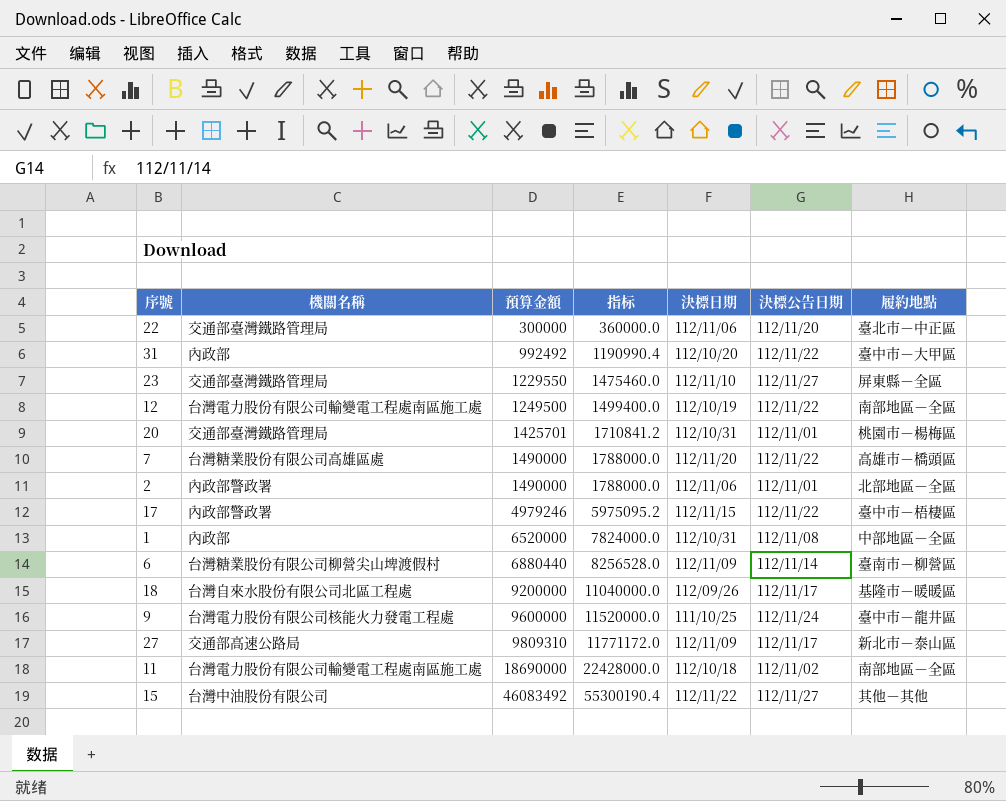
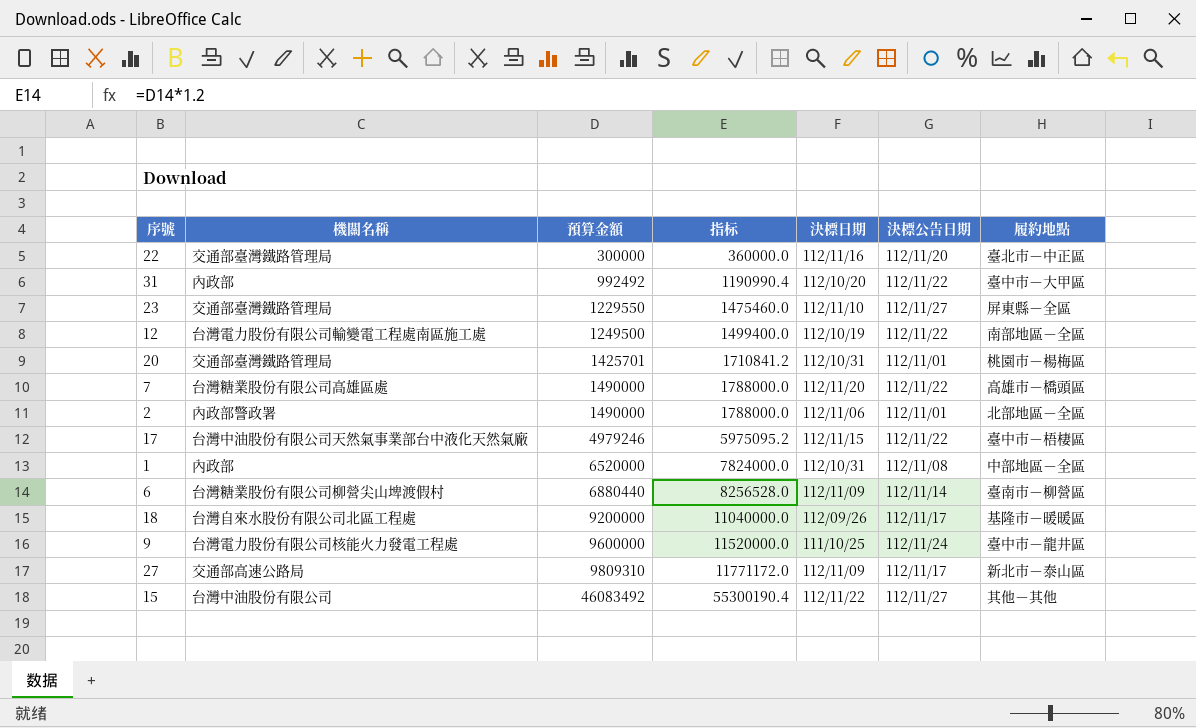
row 11: 台灣電力股份有限公司輸變電工程處南區施工處 | 18690000 | 22428000.0 | 112/10/18 | 112/11/02 | 南部地區－全區 -> none
22 | 決標日期: 112/11/06 -> 112/11/16
17 | 機關名稱: 內政部警政署 -> 台灣中油股份有限公司天然氣事業部台中液化天然氣廠

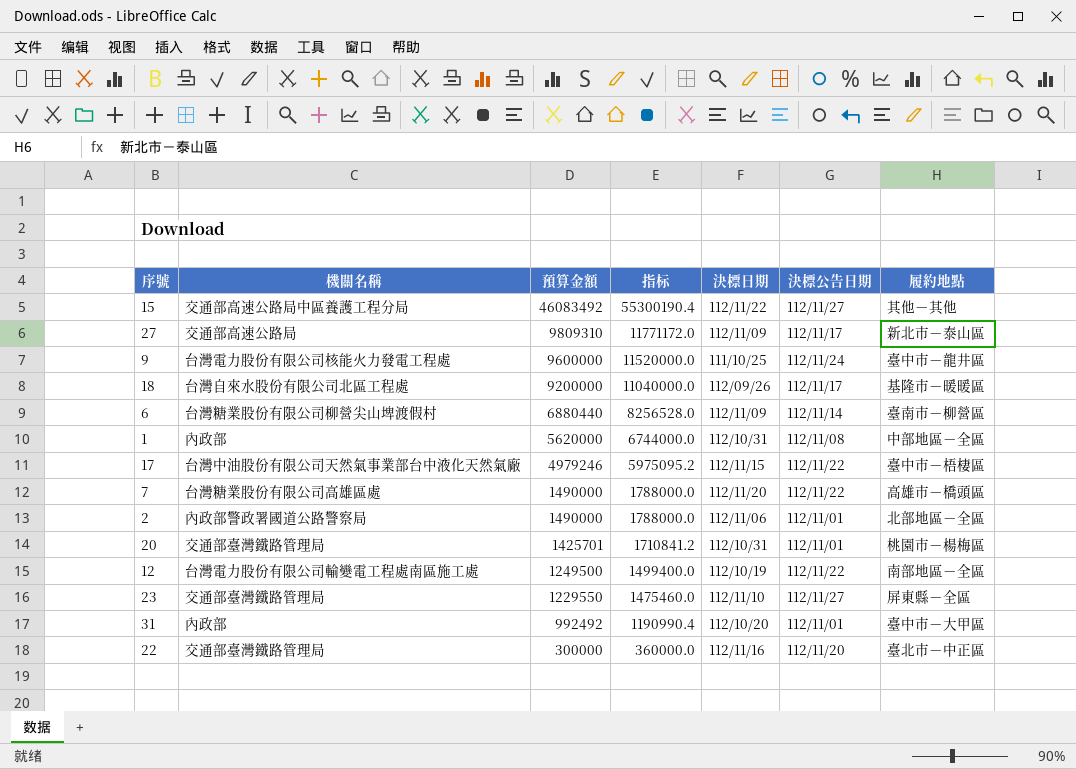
row order: 預算金額 ascending -> 預算金額 descending
15 | 機關名稱: 台灣中油股份有限公司 -> 交通部高速公路局中區養護工程分局
1 | 預算金額: 6520000 -> 5620000
1 | 指标: 7824000.0 -> 6744000.0
2 | 機關名稱: 內政部警政署 -> 內政部警政署國道公路警察局
31 | 決標公告日期: 112/11/22 -> 112/11/01

